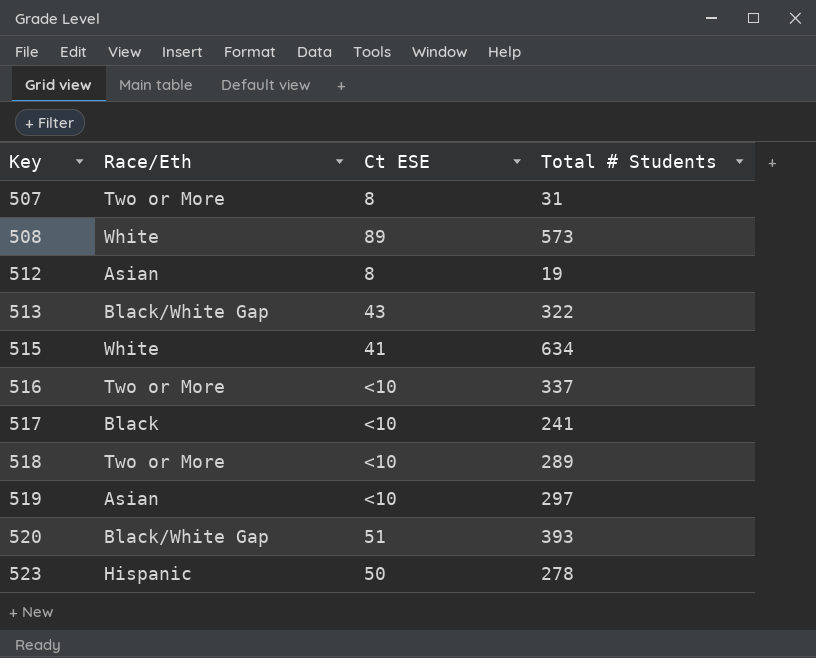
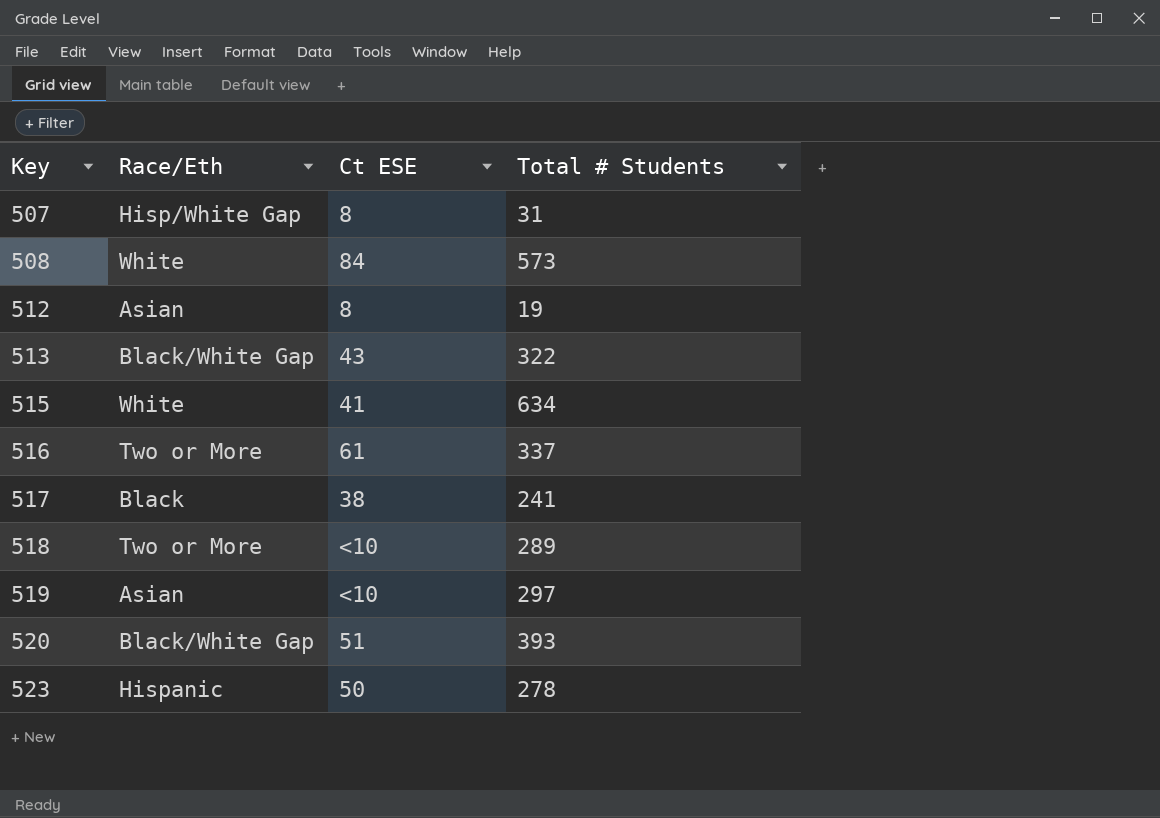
507 | Race/Eth: Two or More -> Hisp/White Gap
508 | Ct ESE: 89 -> 84
516 | Ct ESE: <10 -> 61
517 | Ct ESE: <10 -> 38

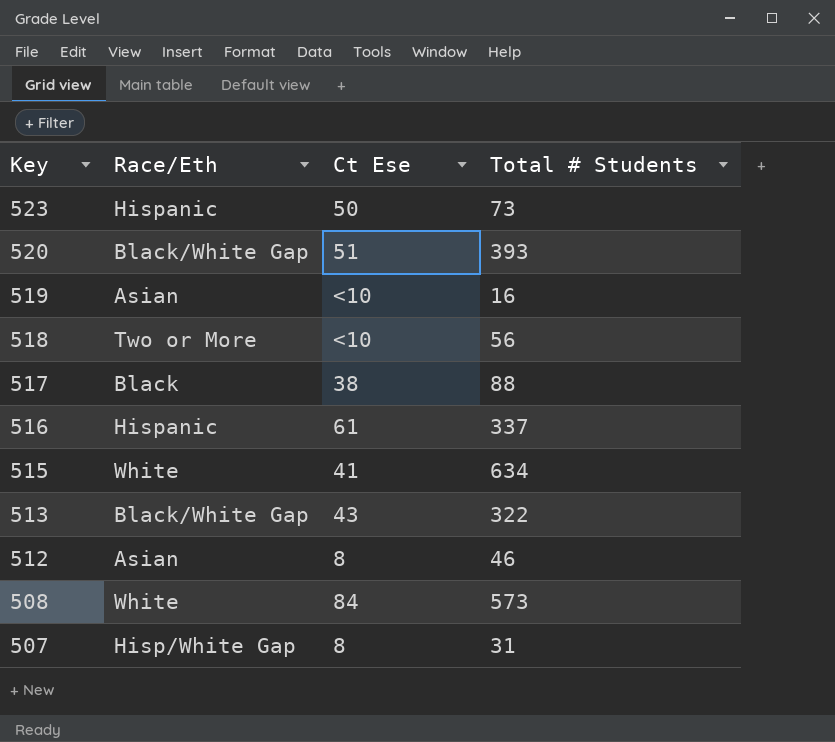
row order: Key ascending -> Key descending
column name: Ct ESE -> Ct Ese
523 | Total # Students: 278 -> 73
519 | Total # Students: 297 -> 16
518 | Total # Students: 289 -> 56
517 | Total # Students: 241 -> 88
516 | Race/Eth: Two or More -> Hispanic
512 | Total # Students: 19 -> 46

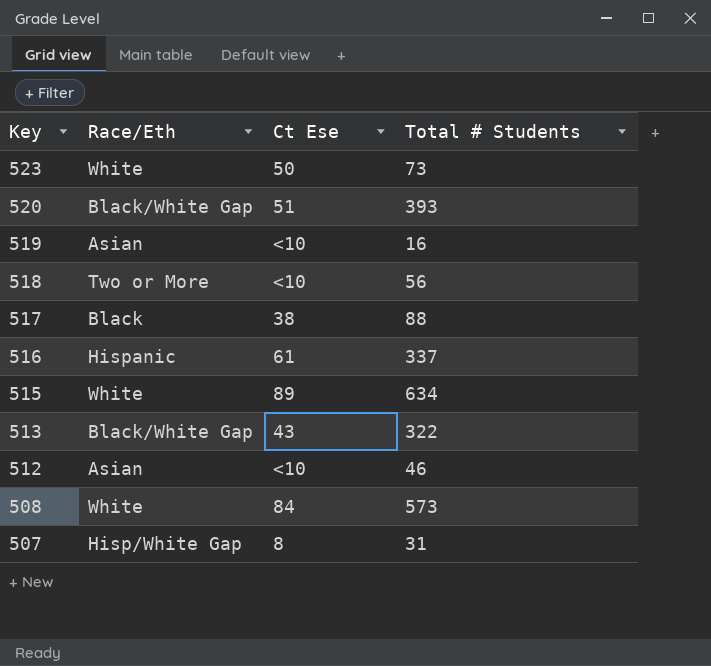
523 | Race/Eth: Hispanic -> White
515 | Ct Ese: 41 -> 89
512 | Ct Ese: 8 -> <10

